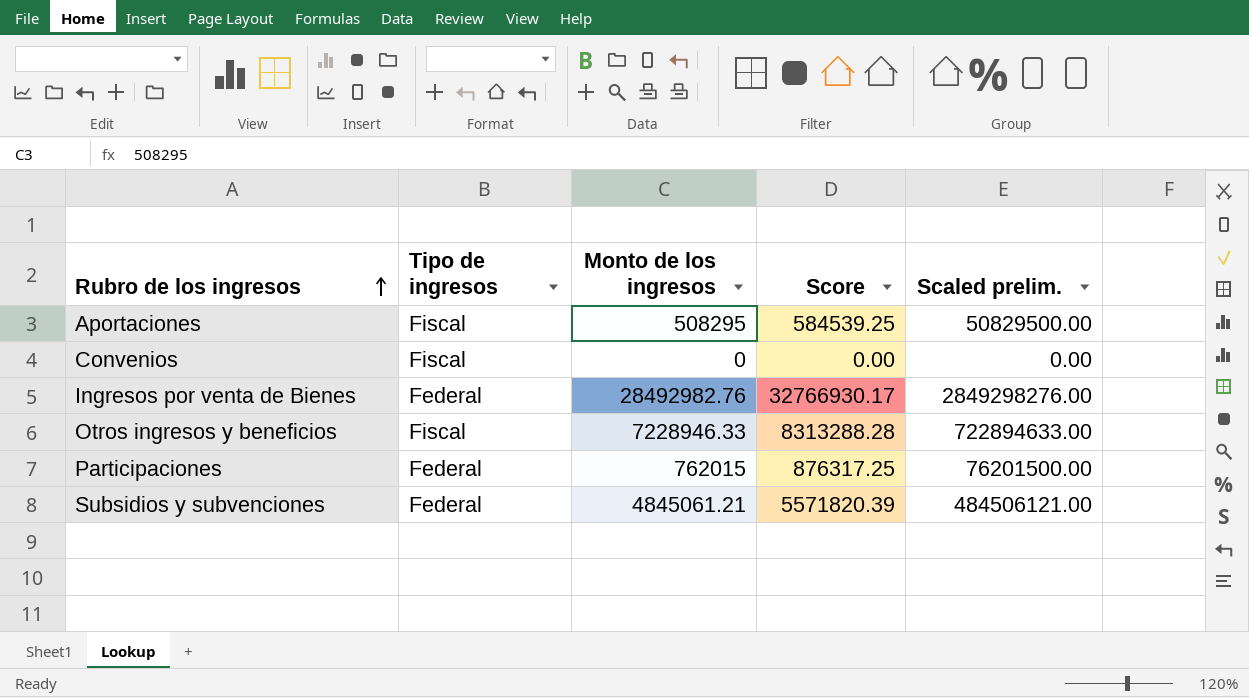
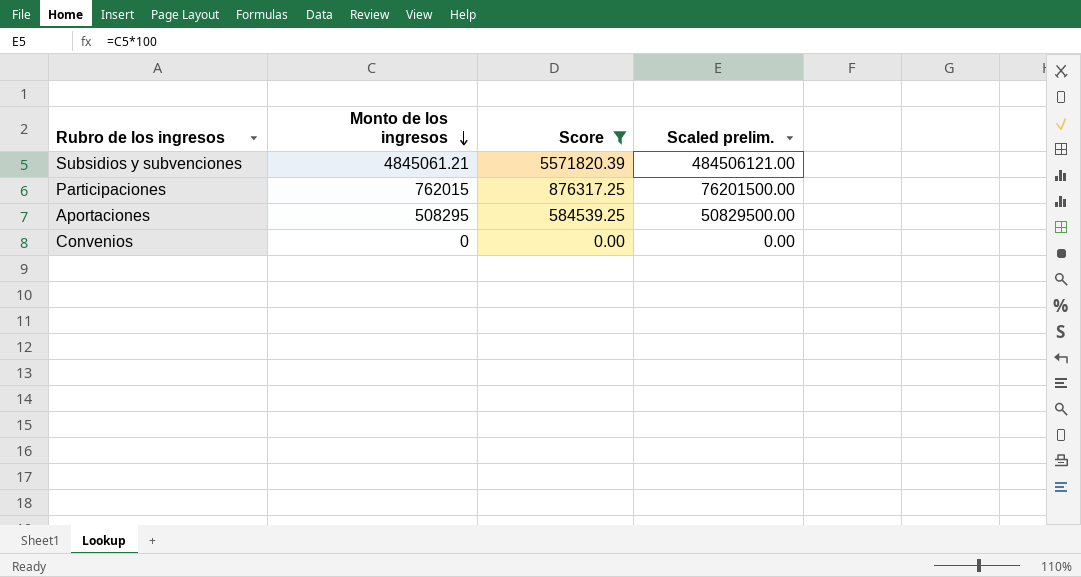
filter: none -> Score <= 5571820.39
row order: Rubro de los ingresos ascending -> Monto de los ingresos descending
column Tipo de ingresos | position: 2 -> none

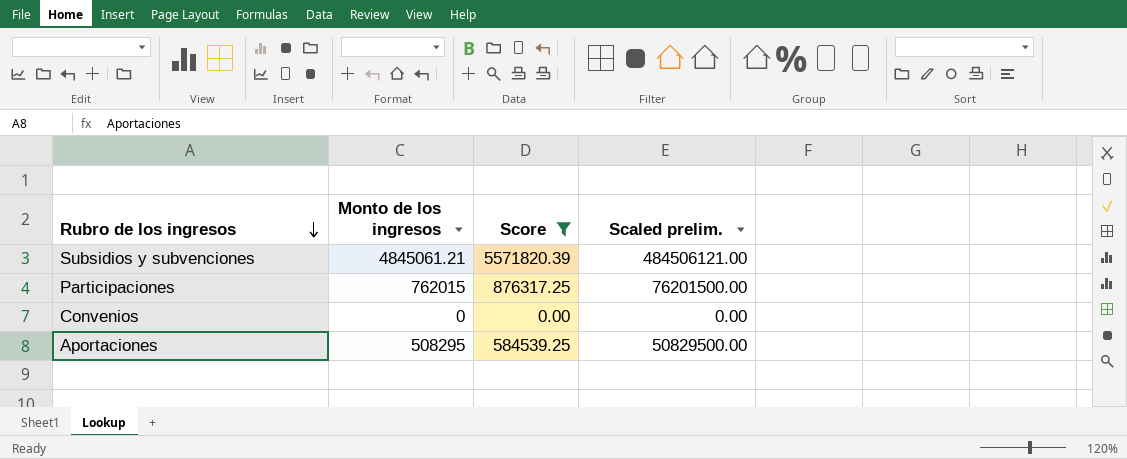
row order: Monto de los ingresos descending -> Rubro de los ingresos descending

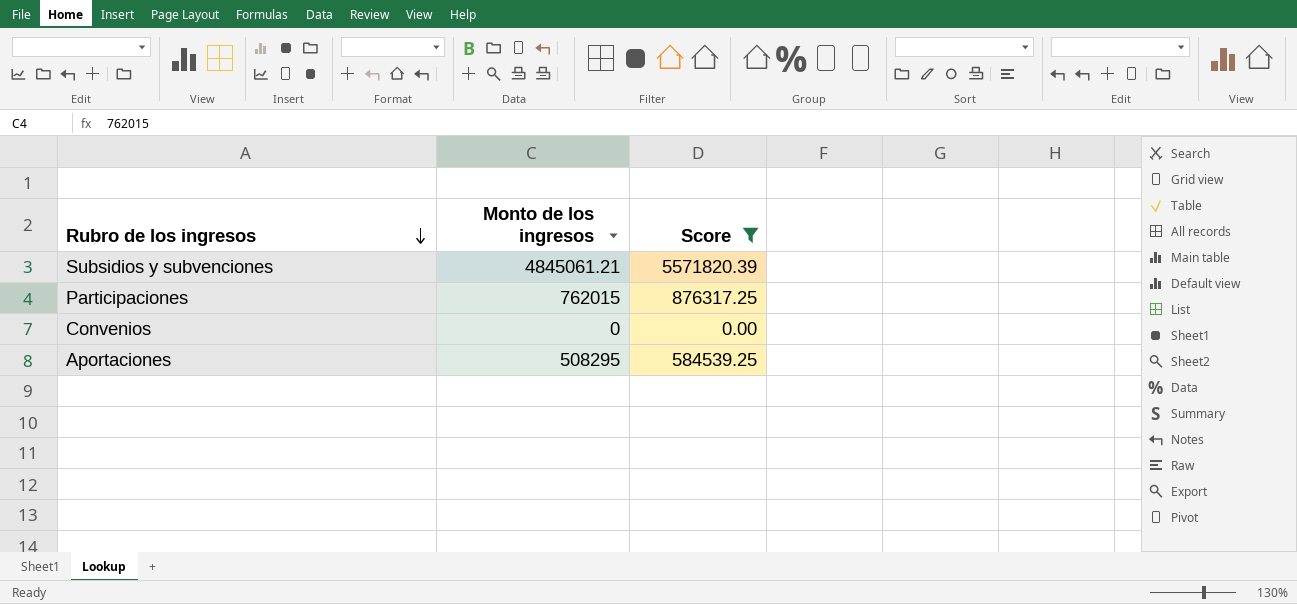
column Scaled prelim. | formula: [Monto de los ingresos] * 100 -> none

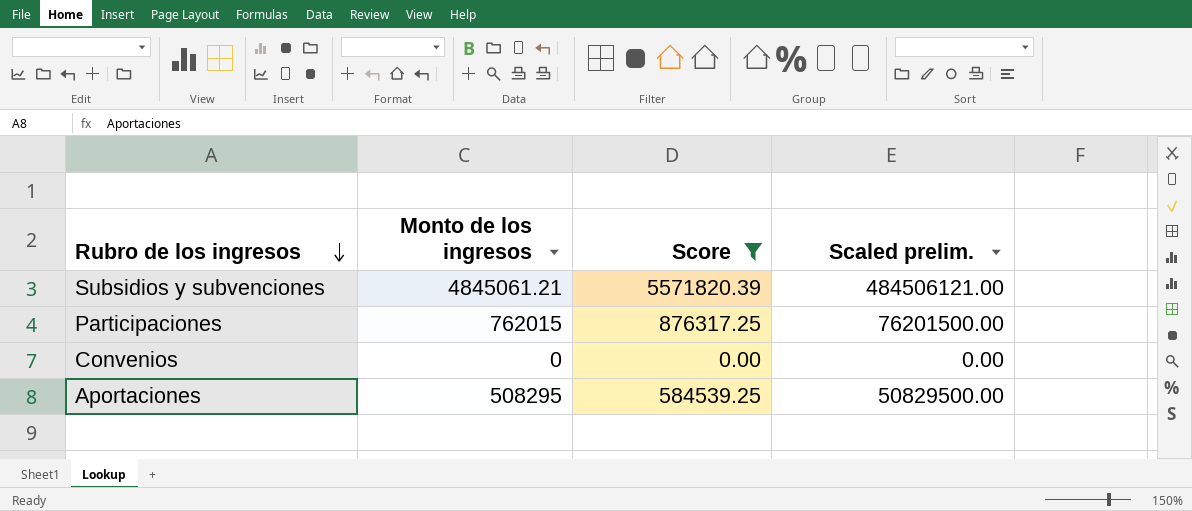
column Scaled prelim. | formula: none -> [Monto de los ingresos] * 100

